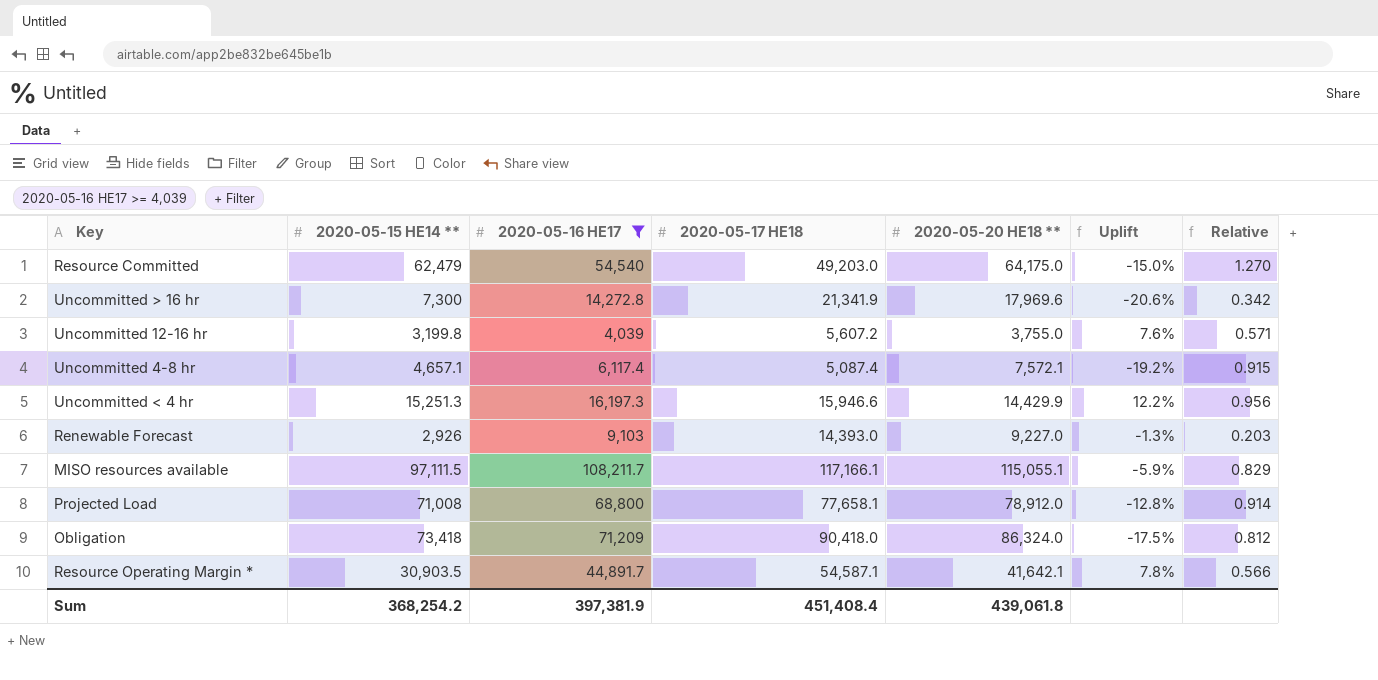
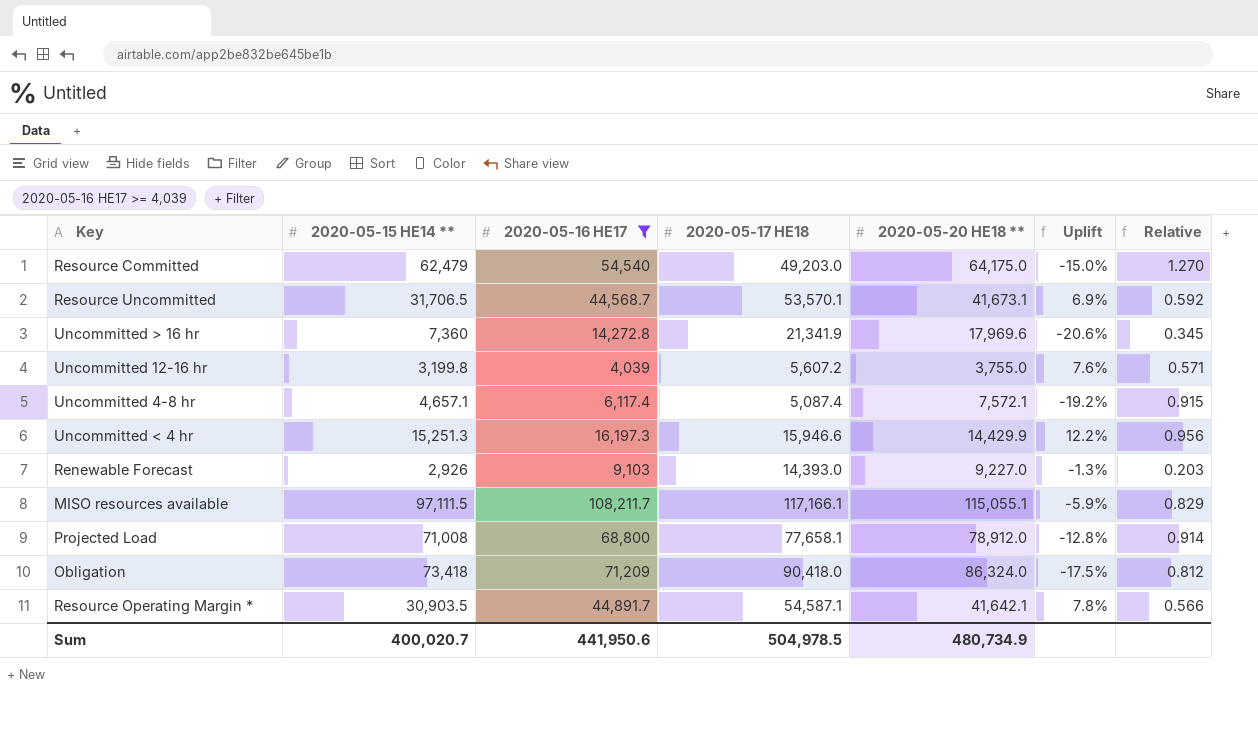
row Resource Uncommitted: none -> 31,706.5 | 44,568.7 | 53,570.1 | 41,673.1 | 6.9% | 0.592
Uncommitted > 16 hr | 2020-05-15 HE14 **: 7,300 -> 7,360
Uncommitted > 16 hr | Relative: 0.342 -> 0.345
Sum | 2020-05-15 HE14 **: 368,254.2 -> 400,020.7
Sum | 2020-05-16 HE17: 397,381.9 -> 441,950.6
Sum | 2020-05-17 HE18: 451,408.4 -> 504,978.5
Sum | 2020-05-20 HE18 **: 439,061.8 -> 480,734.9

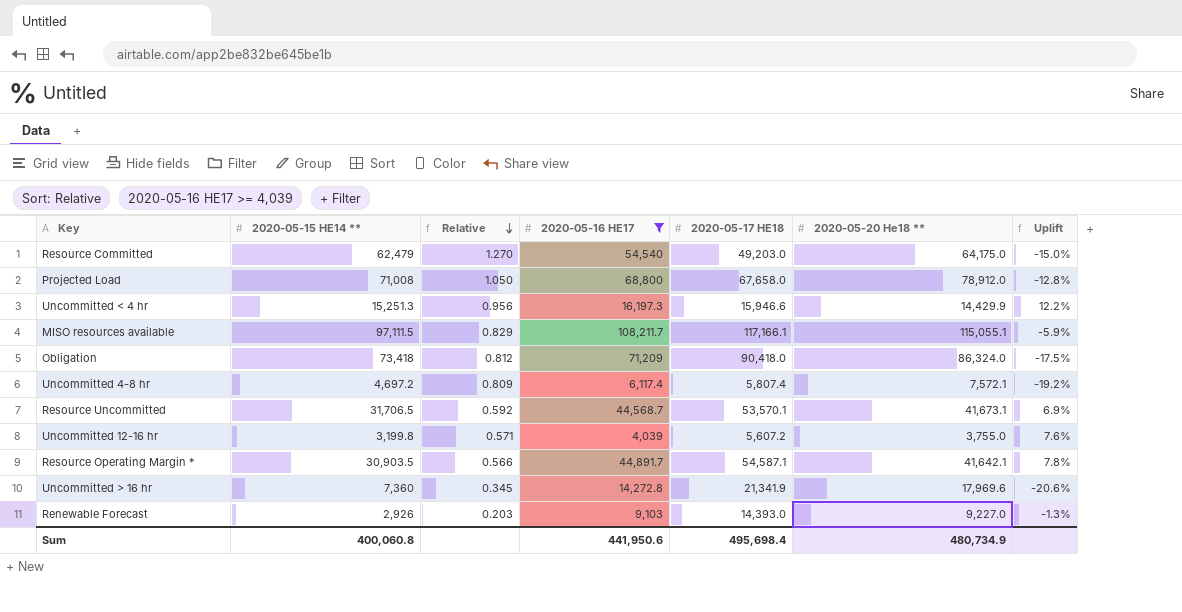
row order: none -> Relative descending
column Relative | position: 7 -> 3
column name: 2020-05-20 HE18 ** -> 2020-05-20 He18 **
Projected Load | Relative: 0.914 -> 1.050
Projected Load | 2020-05-17 HE18: 77,658.1 -> 67,658.0
Uncommitted 4-8 hr | 2020-05-15 HE14 **: 4,657.1 -> 4,697.2
Uncommitted 4-8 hr | Relative: 0.915 -> 0.809
Uncommitted 4-8 hr | 2020-05-17 HE18: 5,087.4 -> 5,807.4
Sum | 2020-05-15 HE14 **: 400,020.7 -> 400,060.8
Sum | 2020-05-17 HE18: 504,978.5 -> 495,698.4

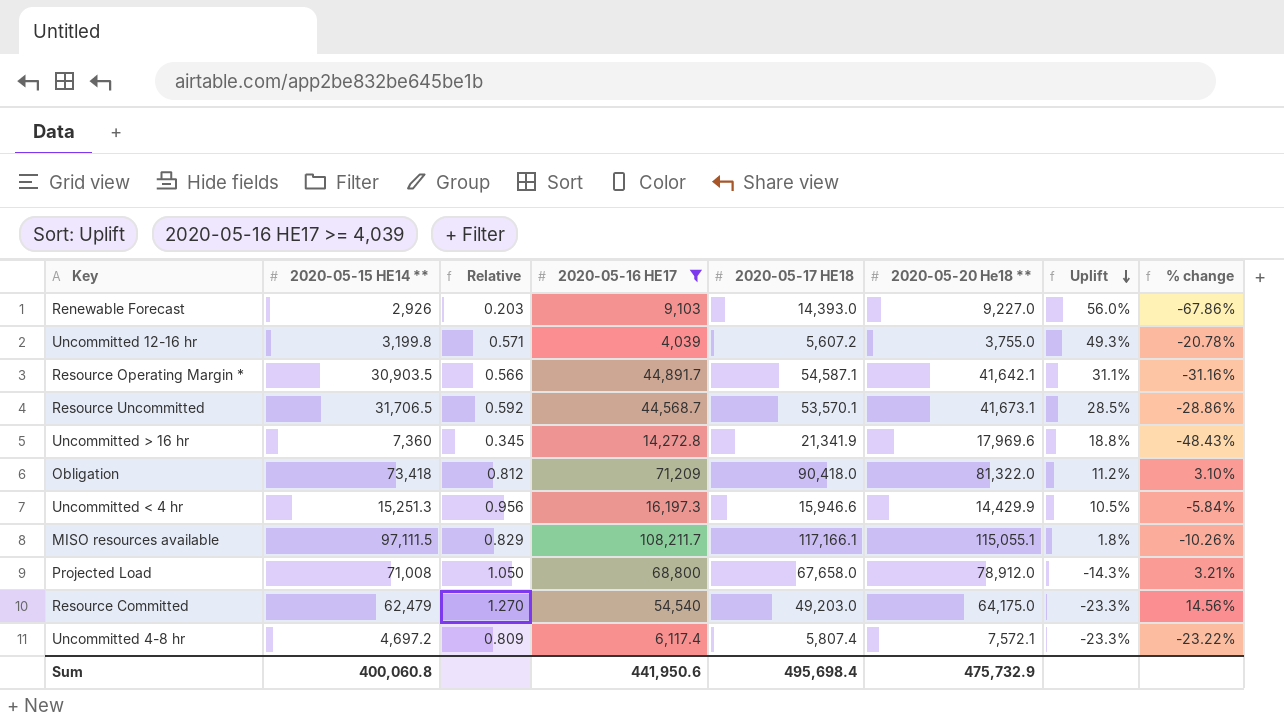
row order: Relative descending -> Uplift descending
column Uplift | formula: ([2020-05-16 HE17] - [2020-05-20 He18 **]) / [2020-05-20 He18 **] -> ([2020-05-17 HE18] - [2020-05-20 He18 **]) / [2020-05-20 He18 **]
column % change | formula: none -> ([2020-05-15 HE14 **] - [2020-05-16 HE17]) / [2020-05-16 HE17]
Obligation | 2020-05-20 He18 **: 86,324.0 -> 81,322.0
Sum | 2020-05-20 He18 **: 480,734.9 -> 475,732.9

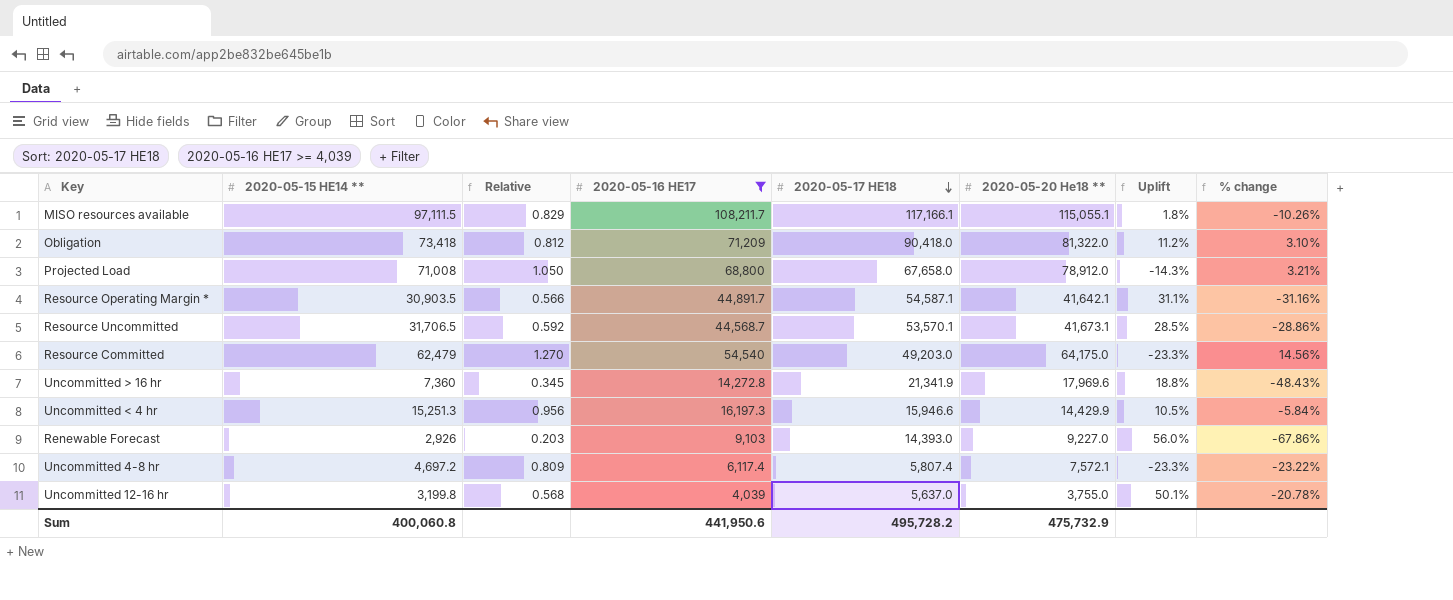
row order: Uplift descending -> 2020-05-17 HE18 descending
Uncommitted 12-16 hr | Relative: 0.571 -> 0.568
Uncommitted 12-16 hr | 2020-05-17 HE18: 5,607.2 -> 5,637.0
Uncommitted 12-16 hr | Uplift: 49.3% -> 50.1%
Sum | 2020-05-17 HE18: 495,698.4 -> 495,728.2

